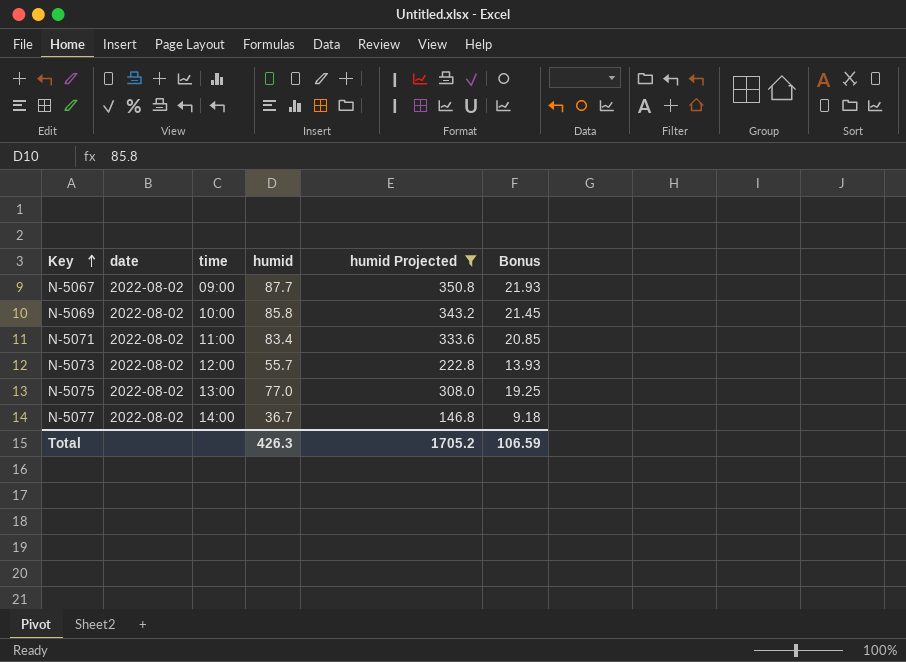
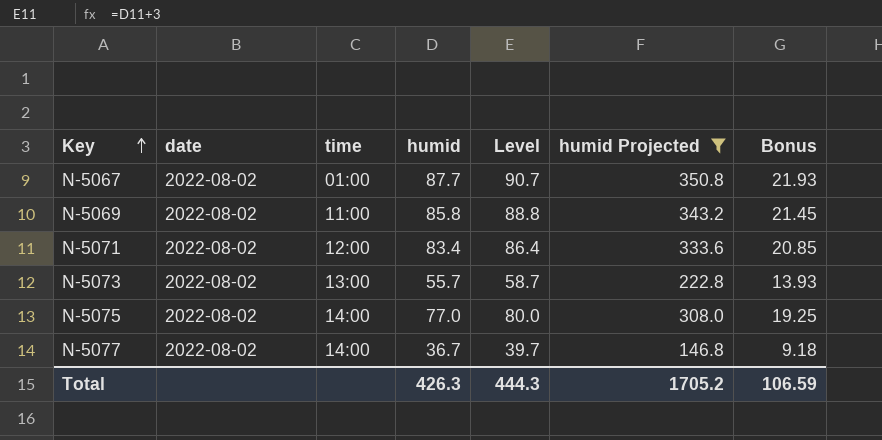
column Level | formula: none -> [humid] + 3
N-5067 | time: 09:00 -> 01:00
N-5069 | time: 10:00 -> 11:00
N-5071 | time: 11:00 -> 12:00
N-5073 | time: 12:00 -> 13:00
N-5075 | time: 13:00 -> 14:00

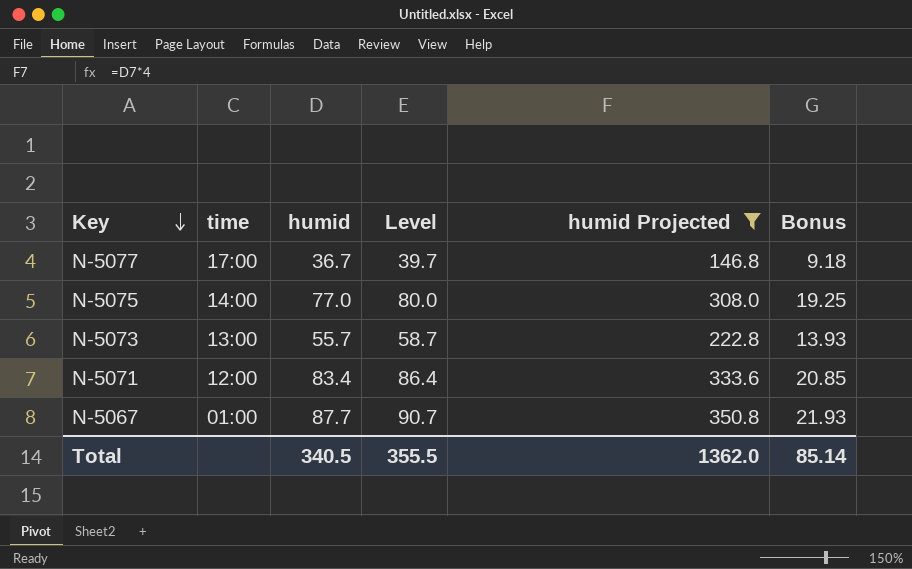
row order: Key ascending -> Key descending
column date | position: 2 -> none
row N-5069: 2022-08-02 | 11:00 | 85.8 | 88.8 | 343.2 | 21.45 -> none
N-5077 | time: 14:00 -> 17:00
Total | humid: 426.3 -> 340.5
Total | Level: 444.3 -> 355.5
Total | humid Projected: 1705.2 -> 1362.0
Total | Bonus: 106.59 -> 85.14

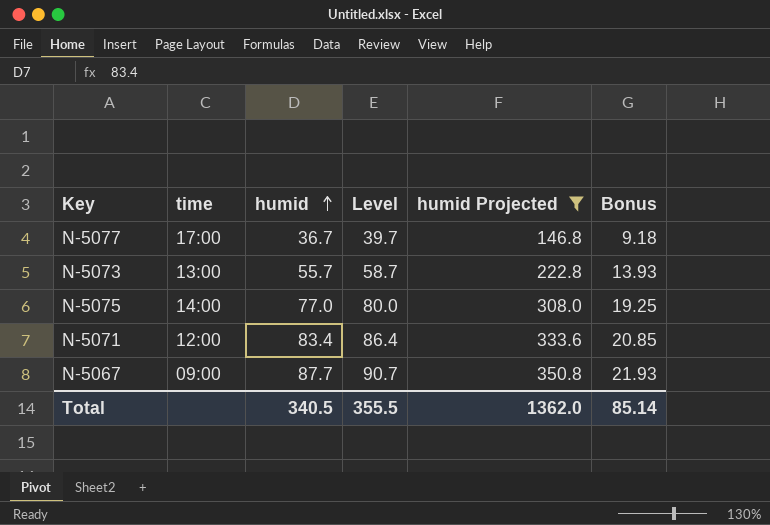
row order: Key descending -> humid ascending
N-5067 | time: 01:00 -> 09:00

